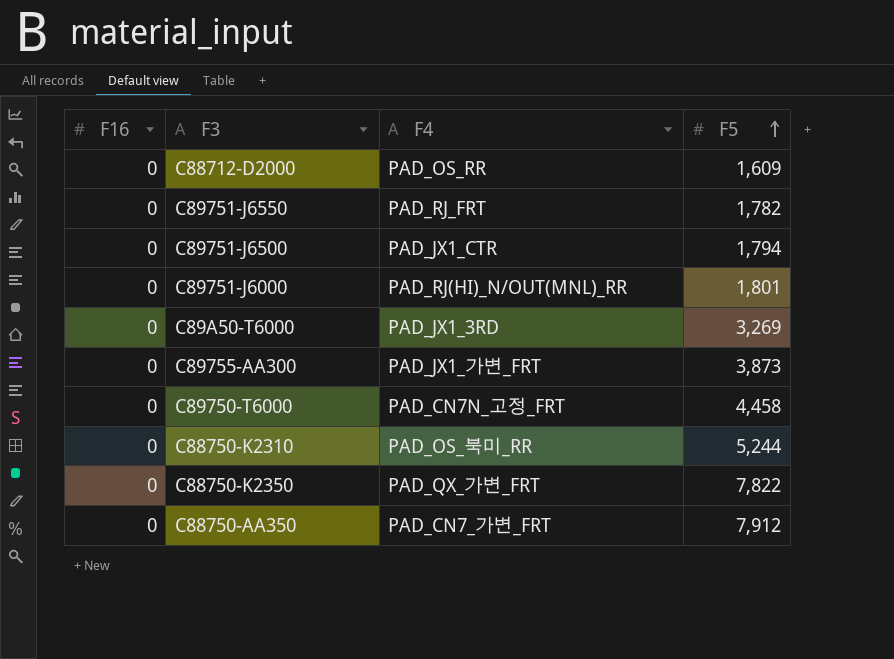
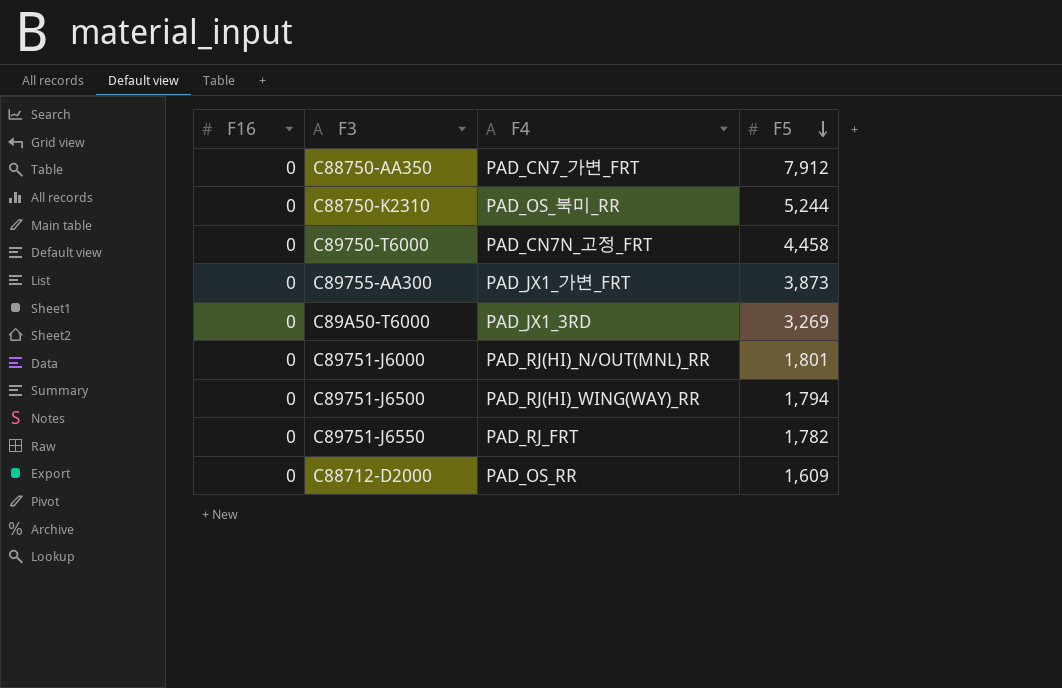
row order: F5 ascending -> F5 descending
row C88750-K2350: 0 | PAD_QX_가변_FRT | 7,822 -> none
C89751-J6500 | F4: PAD_JX1_CTR -> PAD_RJ(HI)_WING(WAY)_RR

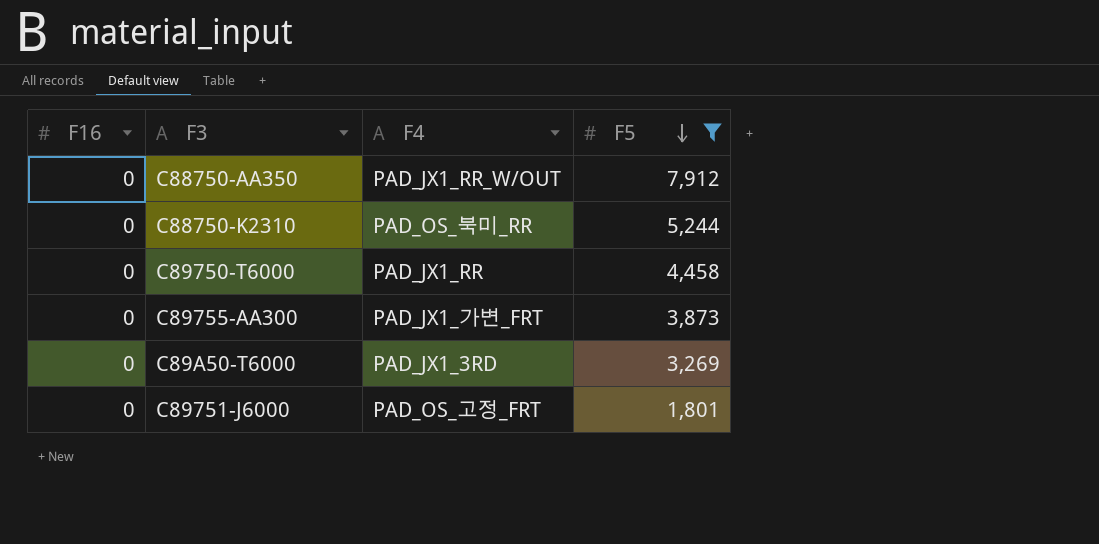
filter: none -> F5 >= 1,801
C88750-AA350 | F4: PAD_CN7_가변_FRT -> PAD_JX1_RR_W/OUT
C89750-T6000 | F4: PAD_CN7N_고정_FRT -> PAD_JX1_RR
C89751-J6000 | F4: PAD_RJ(HI)_N/OUT(MNL)_RR -> PAD_OS_고정_FRT

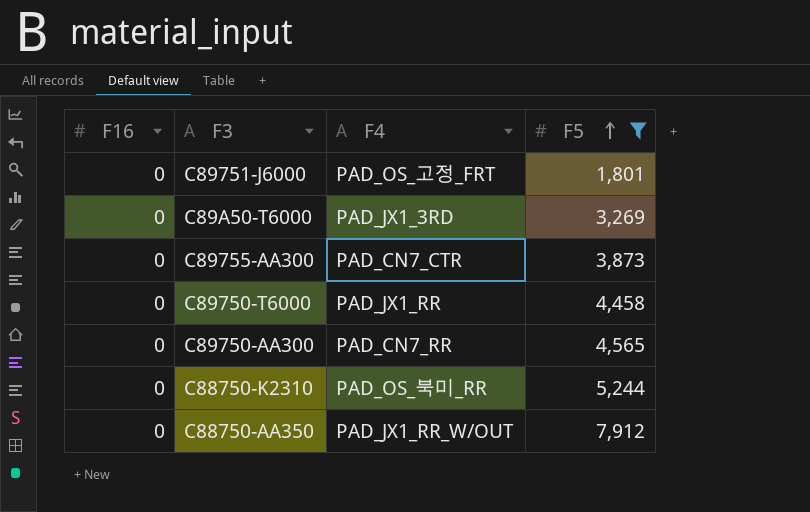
row order: F5 descending -> F5 ascending
C89755-AA300 | F4: PAD_JX1_가변_FRT -> PAD_CN7_CTR
row C89750-AA300: none -> 0 | PAD_CN7_RR | 4,565

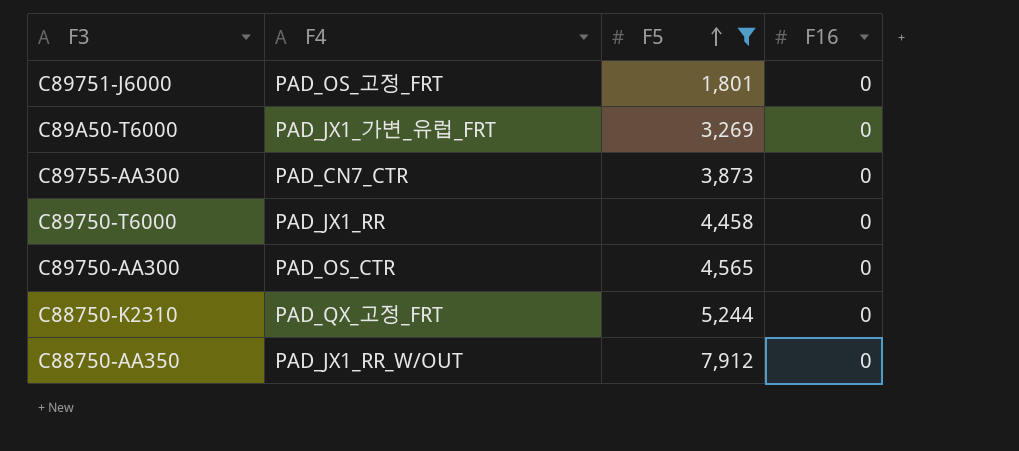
column F16 | position: 1 -> 4
C89A50-T6000 | F4: PAD_JX1_3RD -> PAD_JX1_가변_유럽_FRT
C89750-AA300 | F4: PAD_CN7_RR -> PAD_OS_CTR
C88750-K2310 | F4: PAD_OS_북미_RR -> PAD_QX_고정_FRT

